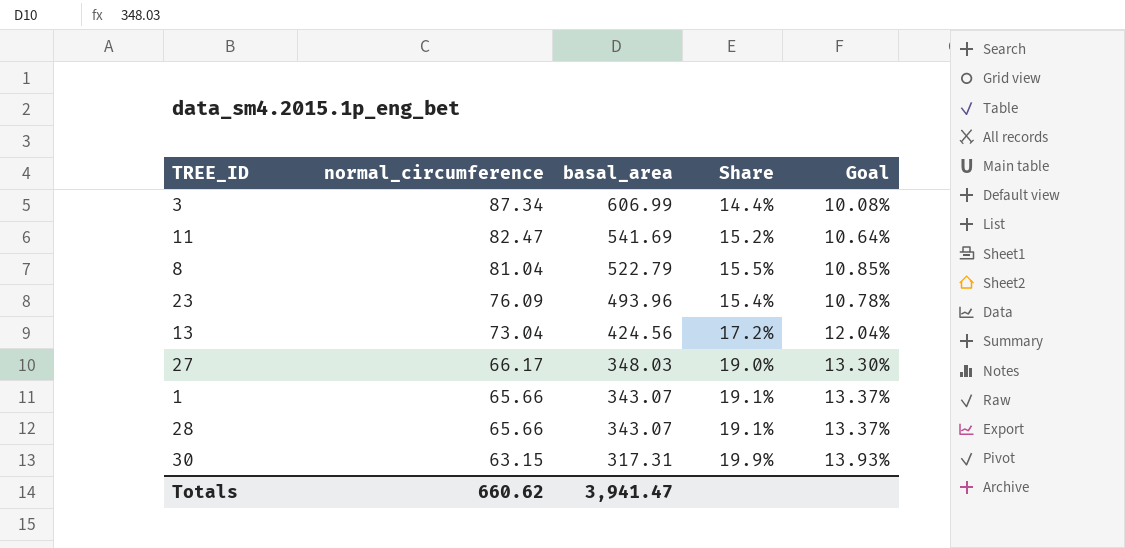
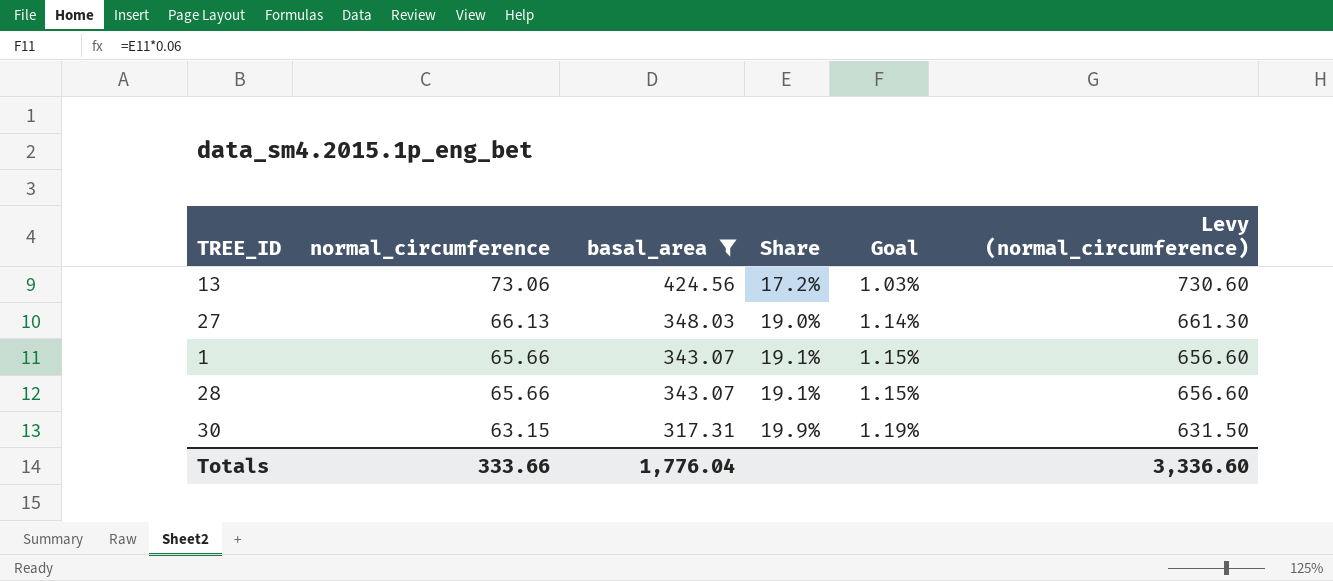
filter: none -> basal_area <= 424.56
column Goal | formula: [Share] * 0.7 -> [Share] * 0.06
column Levy (normal_circumference) | formula: none -> [normal_circumference] * 10
13 | normal_circumference: 73.04 -> 73.06
27 | normal_circumference: 66.17 -> 66.13
Totals | normal_circumference: 660.62 -> 333.66
Totals | basal_area: 3,941.47 -> 1,776.04

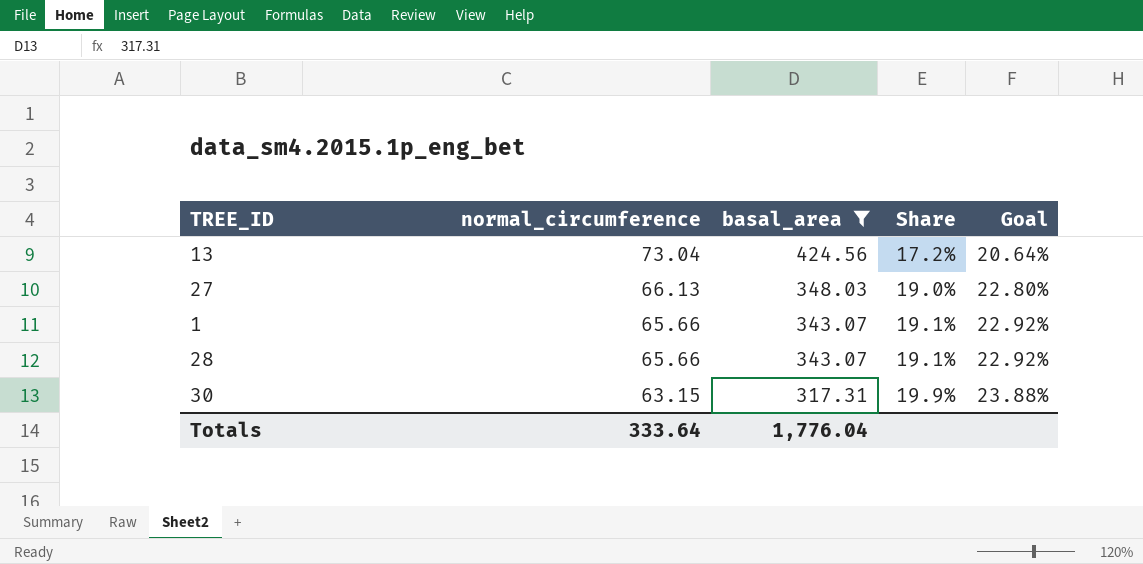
column Levy (normal_circumference) | formula: [normal_circumference] * 10 -> none
column Goal | formula: [Share] * 0.06 -> [Share] * 1.2
13 | normal_circumference: 73.06 -> 73.04
Totals | normal_circumference: 333.66 -> 333.64

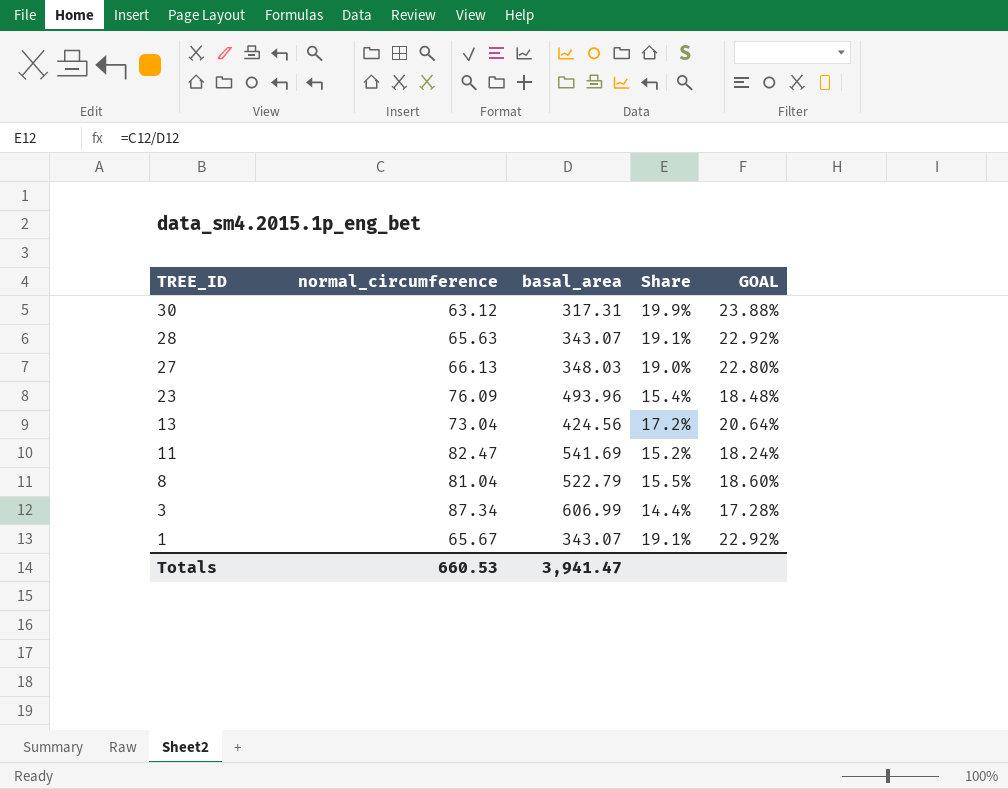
filter: basal_area <= 424.56 -> none
row order: normal_circumference descending -> TREE_ID descending
column name: Goal -> GOAL
30 | normal_circumference: 63.15 -> 63.12
28 | normal_circumference: 65.66 -> 65.63
1 | normal_circumference: 65.66 -> 65.67
Totals | normal_circumference: 333.64 -> 660.53
Totals | basal_area: 1,776.04 -> 3,941.47

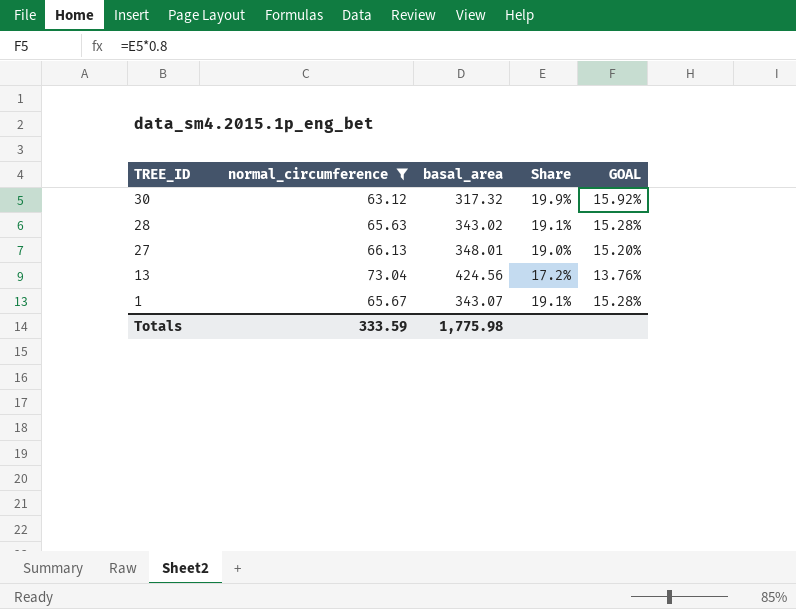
filter: none -> normal_circumference <= 73.04
column GOAL | formula: [Share] * 1.2 -> [Share] * 0.8
30 | basal_area: 317.31 -> 317.32
28 | basal_area: 343.07 -> 343.02
27 | basal_area: 348.03 -> 348.01
Totals | normal_circumference: 660.53 -> 333.59
Totals | basal_area: 3,941.47 -> 1,775.98

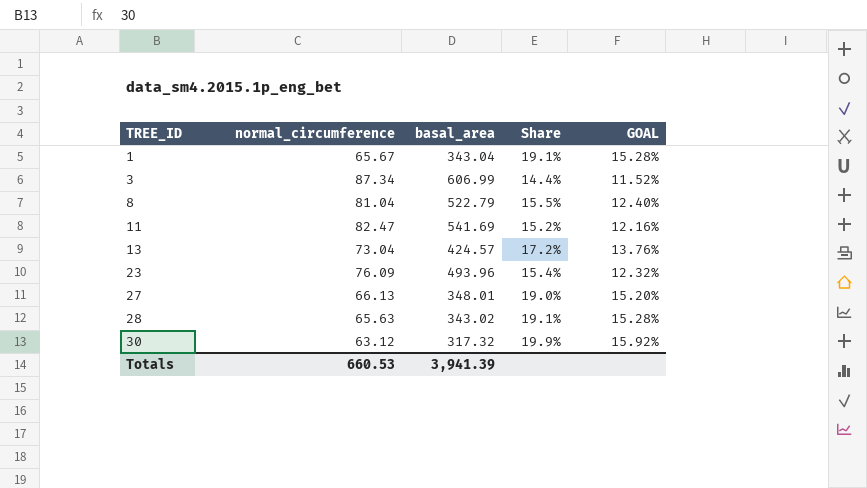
filter: normal_circumference <= 73.04 -> none
row order: TREE_ID descending -> TREE_ID ascending
1 | basal_area: 343.07 -> 343.04
13 | basal_area: 424.56 -> 424.57
Totals | normal_circumference: 333.59 -> 660.53
Totals | basal_area: 1,775.98 -> 3,941.39

